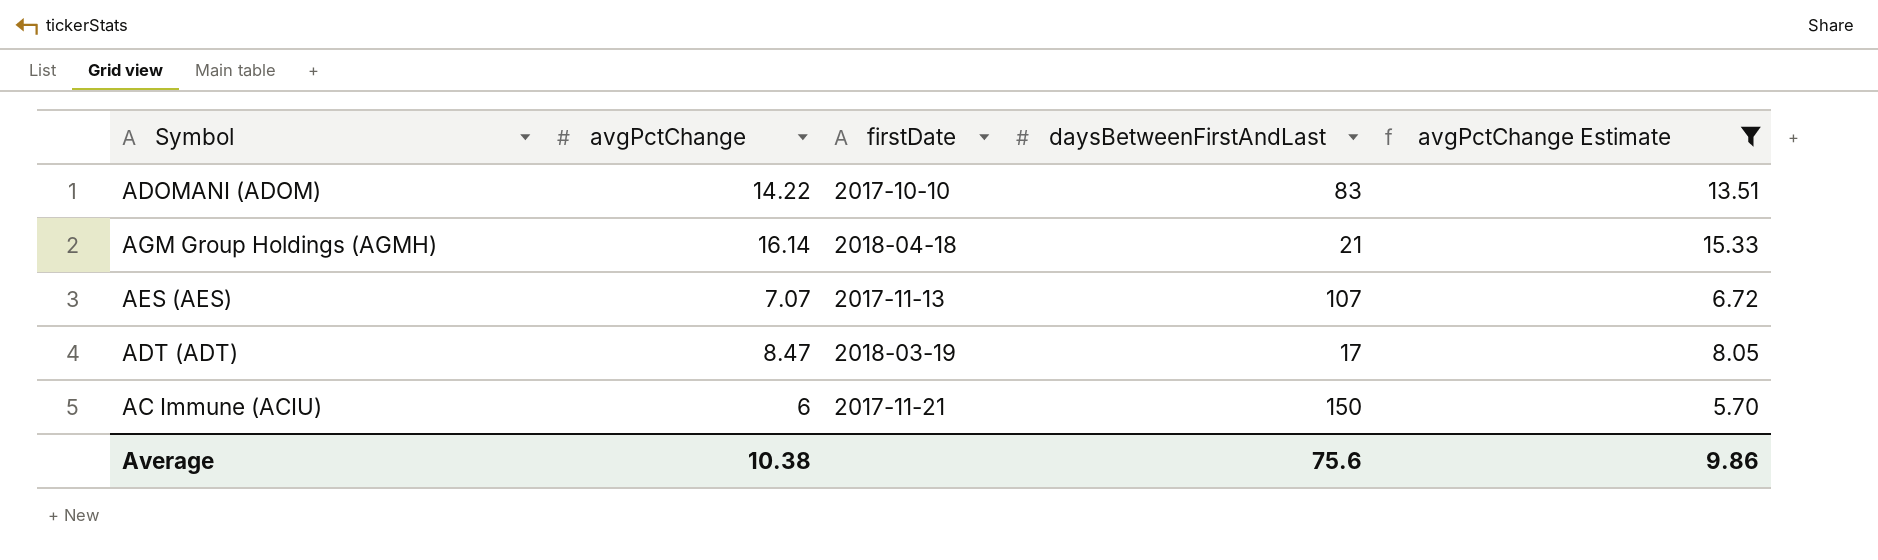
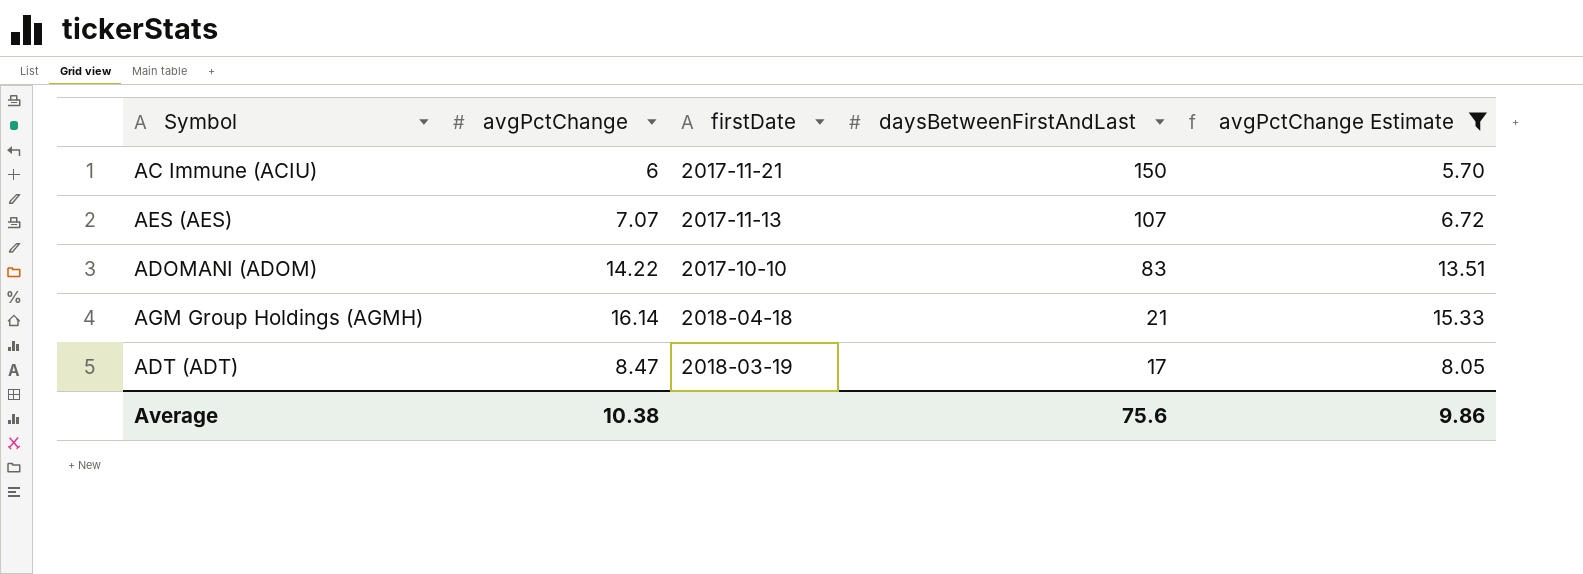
row order: none -> daysBetweenFirstAndLast descending

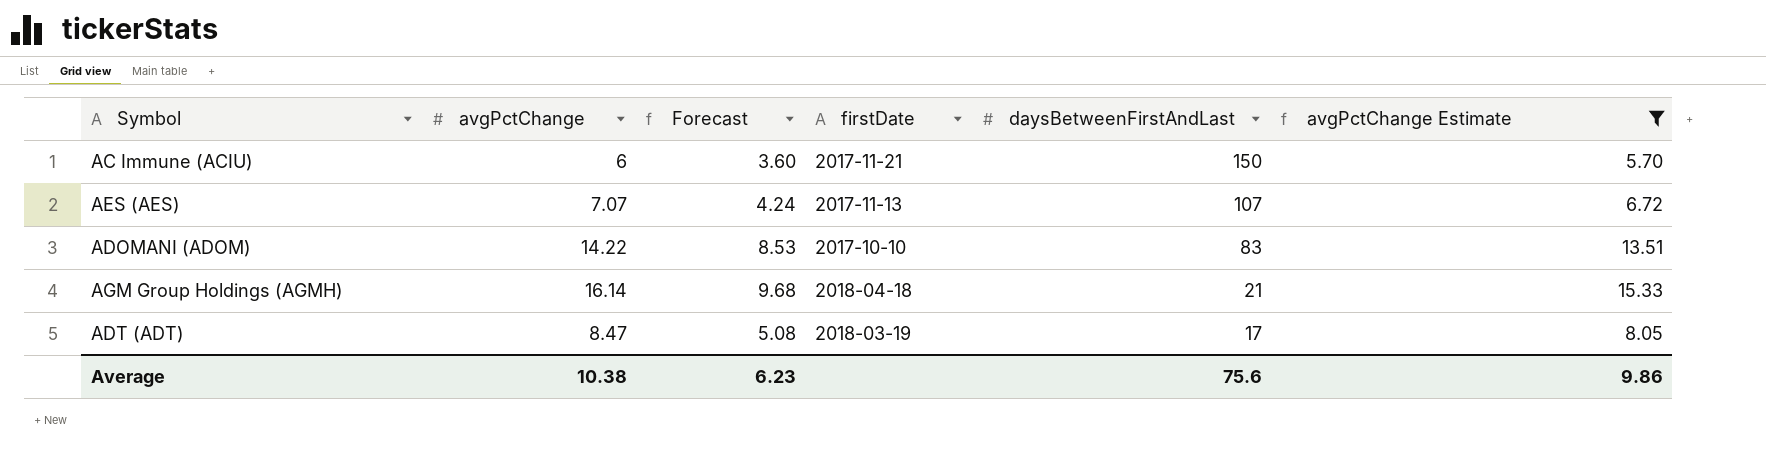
column Forecast | formula: none -> [avgPctChange] * 0.6

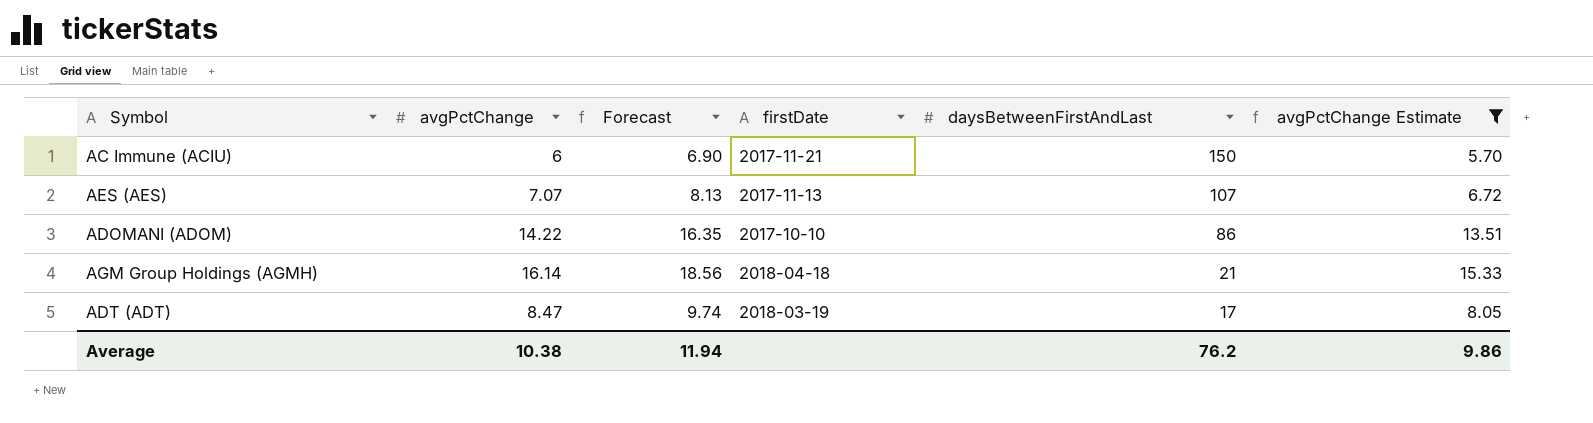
column Forecast | formula: [avgPctChange] * 0.6 -> [avgPctChange] * 1.15
ADOMANI (ADOM) | daysBetweenFirstAndLast: 83 -> 86
Average | Forecast: 6.23 -> 11.94
Average | daysBetweenFirstAndLast: 75.6 -> 76.2

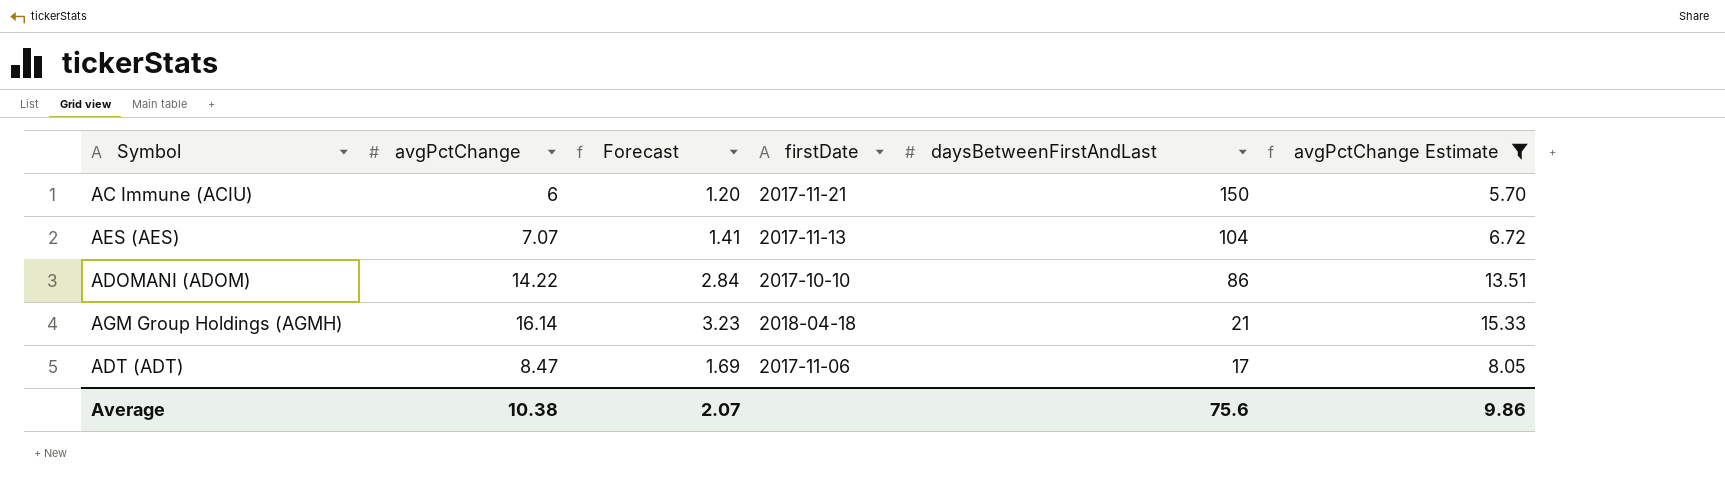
column Forecast | formula: [avgPctChange] * 1.15 -> [avgPctChange] * 0.2
AES (AES) | daysBetweenFirstAndLast: 107 -> 104
ADT (ADT) | firstDate: 2018-03-19 -> 2017-11-06
Average | Forecast: 11.94 -> 2.07
Average | daysBetweenFirstAndLast: 76.2 -> 75.6

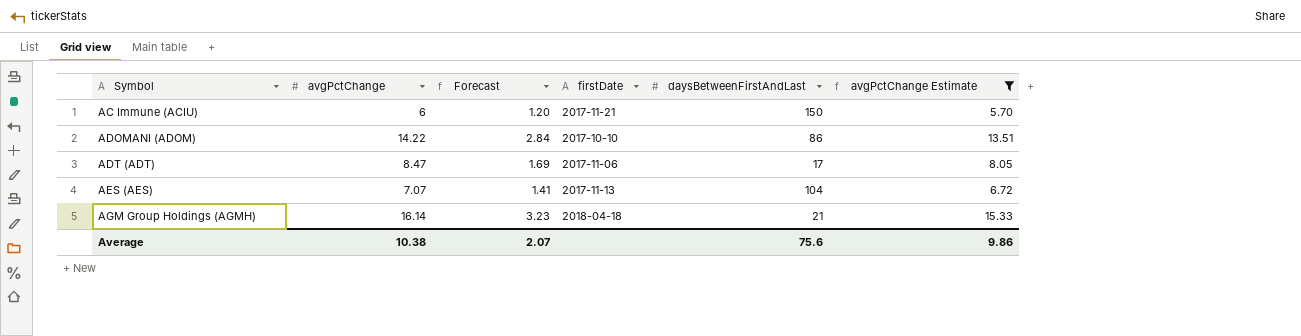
row order: daysBetweenFirstAndLast descending -> Symbol ascending

